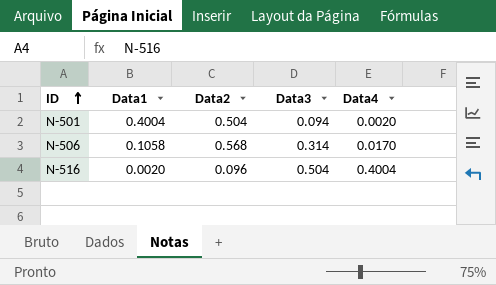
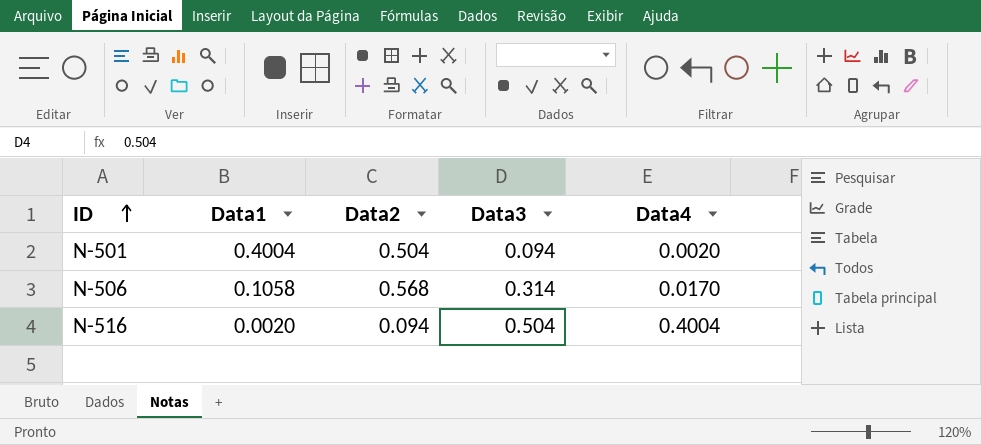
N-516 | Data2: 0.096 -> 0.094

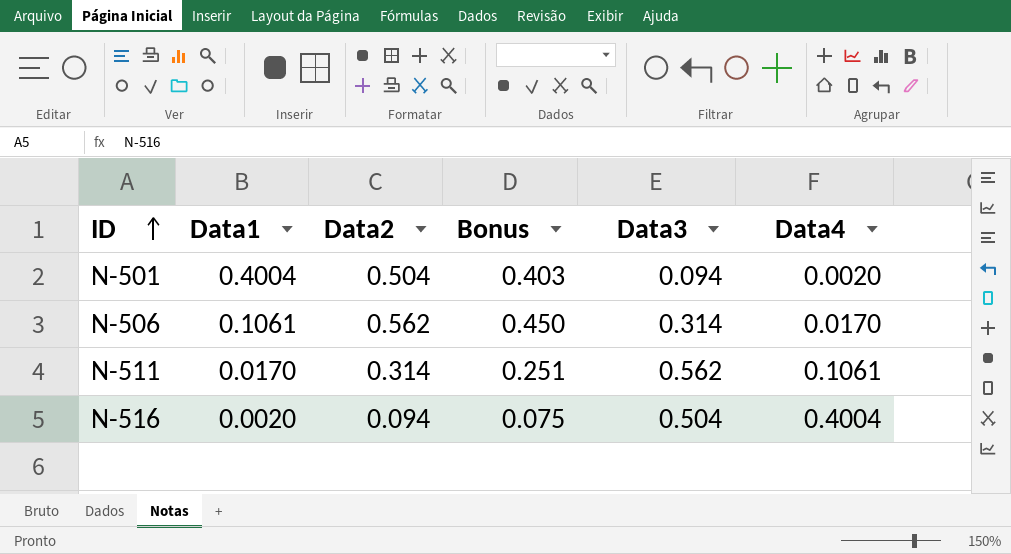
column Bonus | formula: none -> [Data2] * 0.8
N-506 | Data1: 0.1058 -> 0.1061
N-506 | Data2: 0.568 -> 0.562
row N-511: none -> 0.0170 | 0.314 | 0.251 | 0.562 | 0.1061

